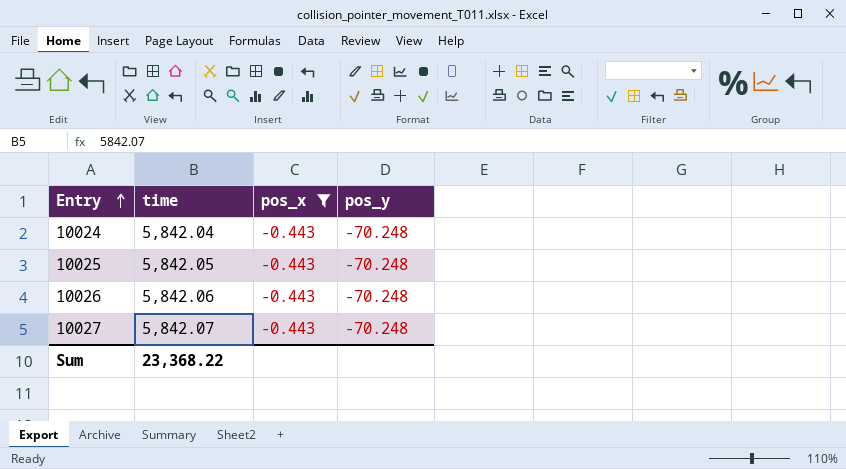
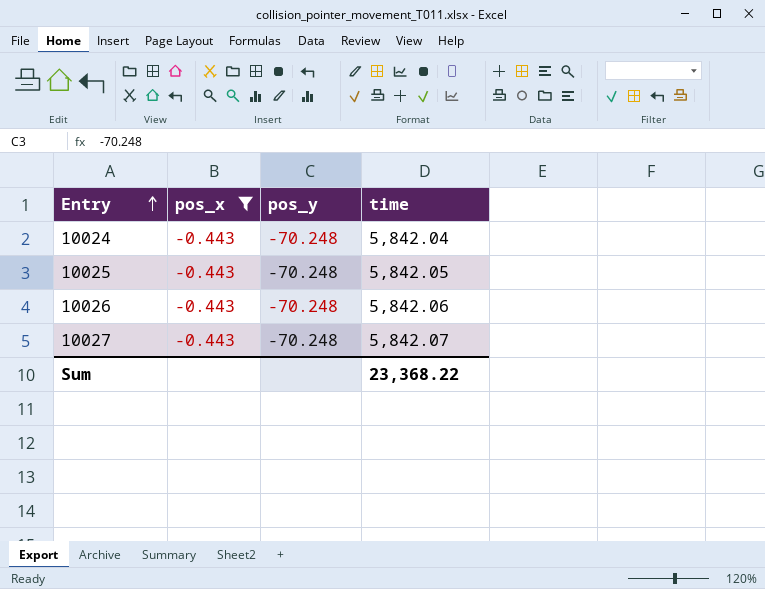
column time | position: 2 -> 4

